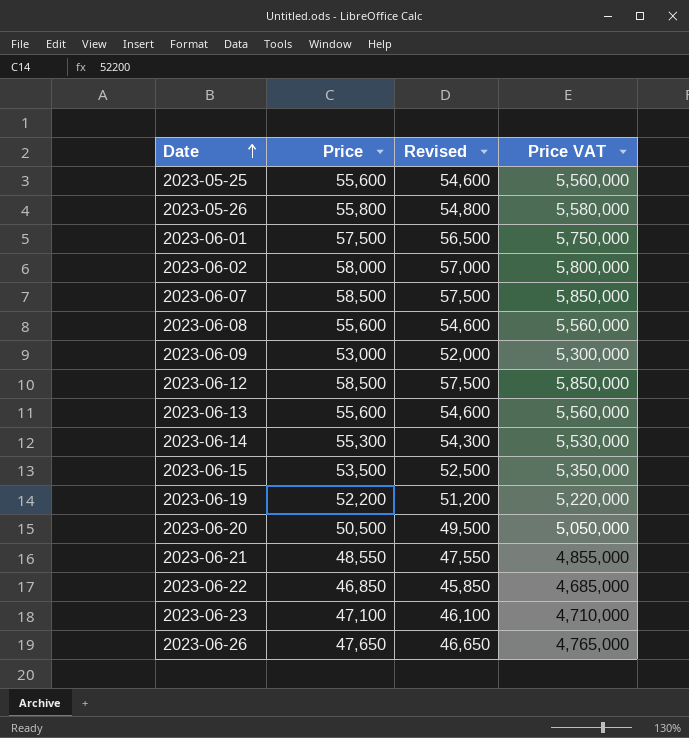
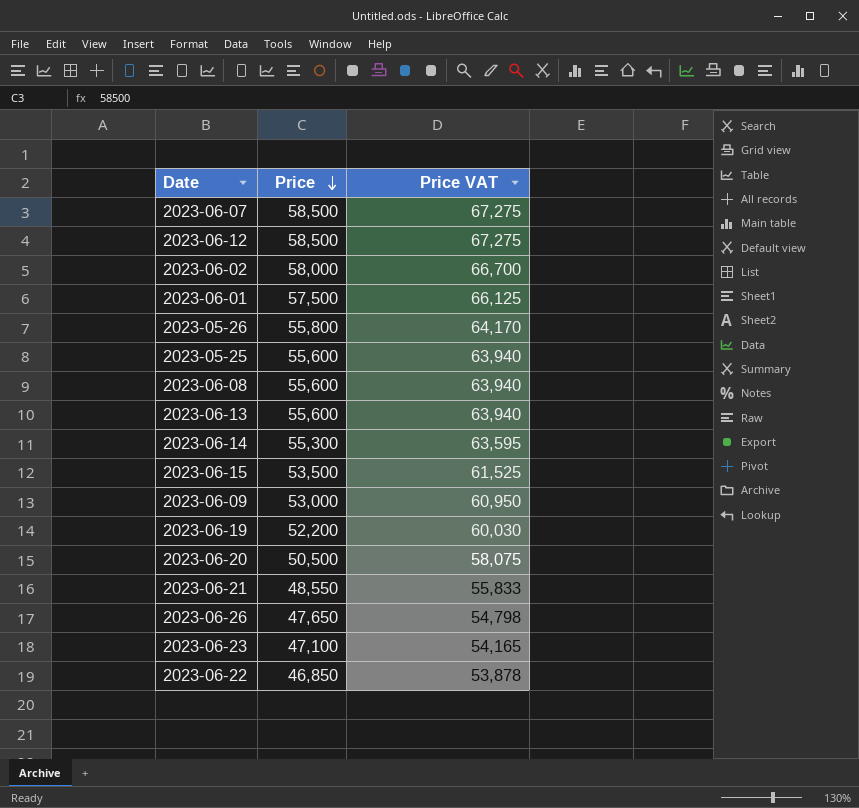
row order: Date ascending -> Price descending
column Revised | formula: [Price] - 1000 -> none
column Price VAT | formula: [Price] * 100 -> [Price] * 1.15

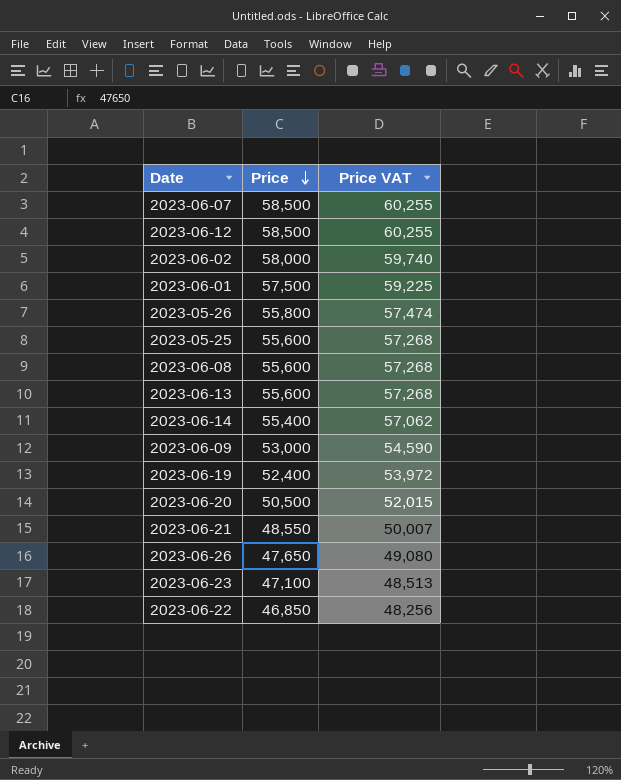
column Price VAT | formula: [Price] * 1.15 -> [Price] * 1.03
row 2023-06-15: 53,500 | 61,525 -> none
2023-06-14 | Price: 55,300 -> 55,400
2023-06-19 | Price: 52,200 -> 52,400

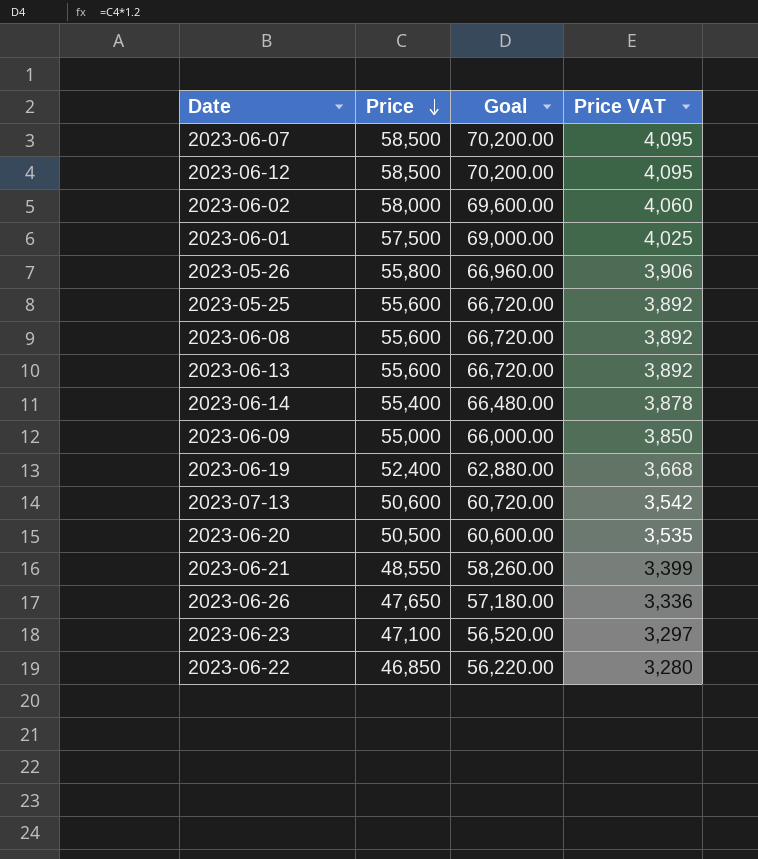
column Goal | formula: none -> [Price] * 1.2
column Price VAT | formula: [Price] * 1.03 -> [Price] * 0.07
2023-06-09 | Price: 53,000 -> 55,000
row 2023-07-13: none -> 50,600 | 60,720.00 | 3,542

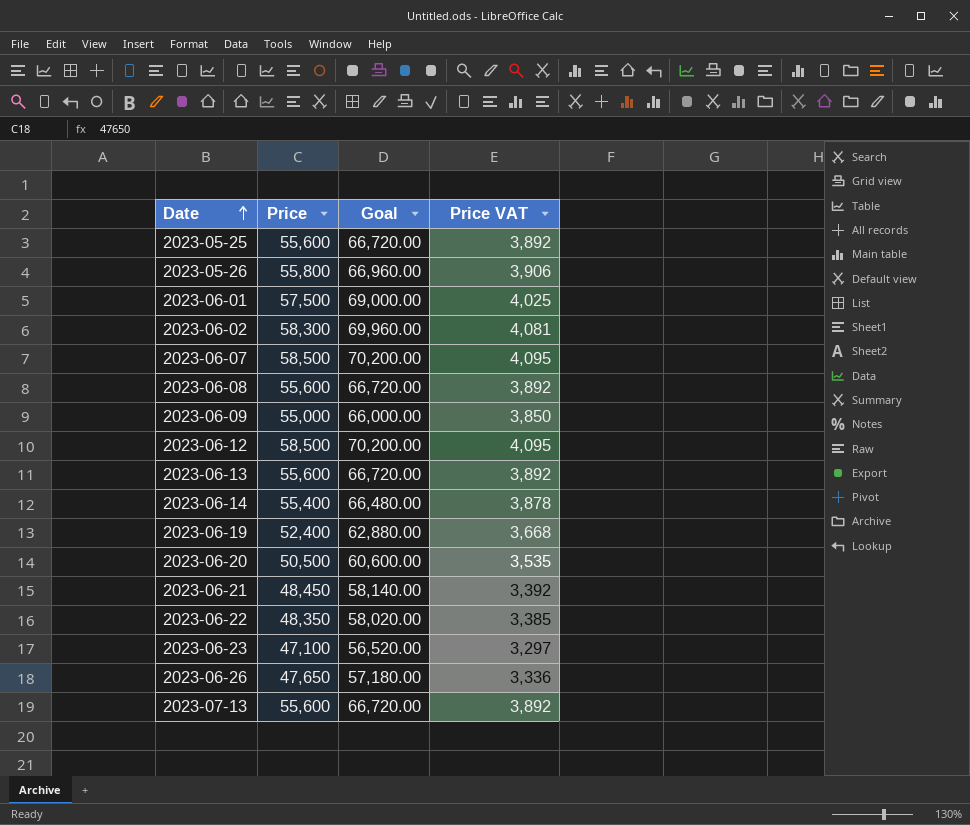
row order: Price descending -> Date ascending
2023-06-02 | Price: 58,000 -> 58,300
2023-06-02 | Goal: 69,600.00 -> 69,960.00
2023-06-02 | Price VAT: 4,060 -> 4,081
2023-06-21 | Price: 48,550 -> 48,450
2023-06-21 | Goal: 58,260.00 -> 58,140.00
2023-06-21 | Price VAT: 3,399 -> 3,392
2023-06-22 | Price: 46,850 -> 48,350
2023-06-22 | Goal: 56,220.00 -> 58,020.00
2023-06-22 | Price VAT: 3,280 -> 3,385
2023-07-13 | Price: 50,600 -> 55,600
2023-07-13 | Goal: 60,720.00 -> 66,720.00
2023-07-13 | Price VAT: 3,542 -> 3,892

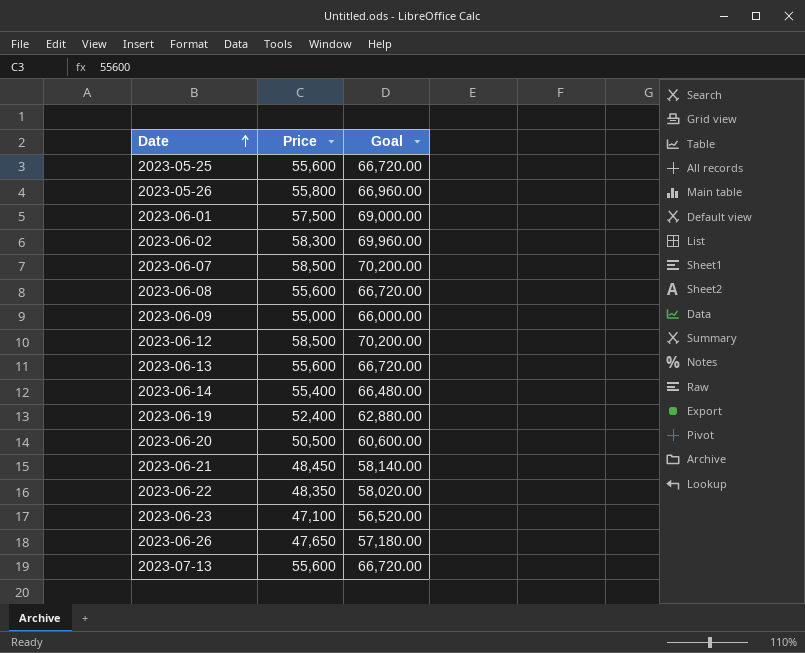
column Price VAT | formula: [Price] * 0.07 -> none

